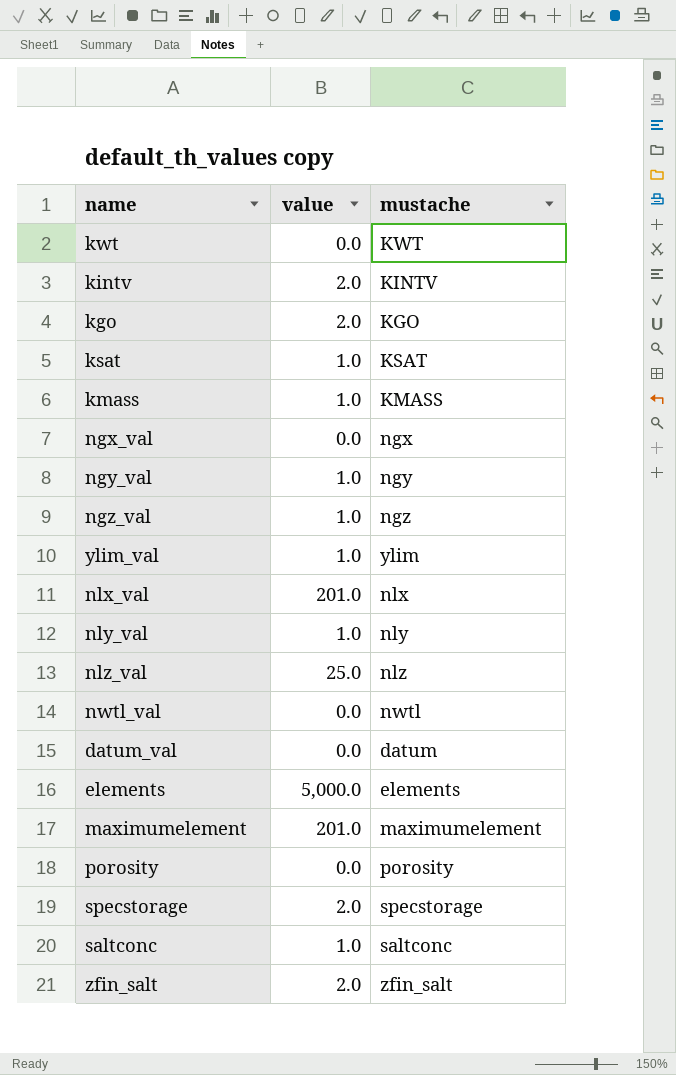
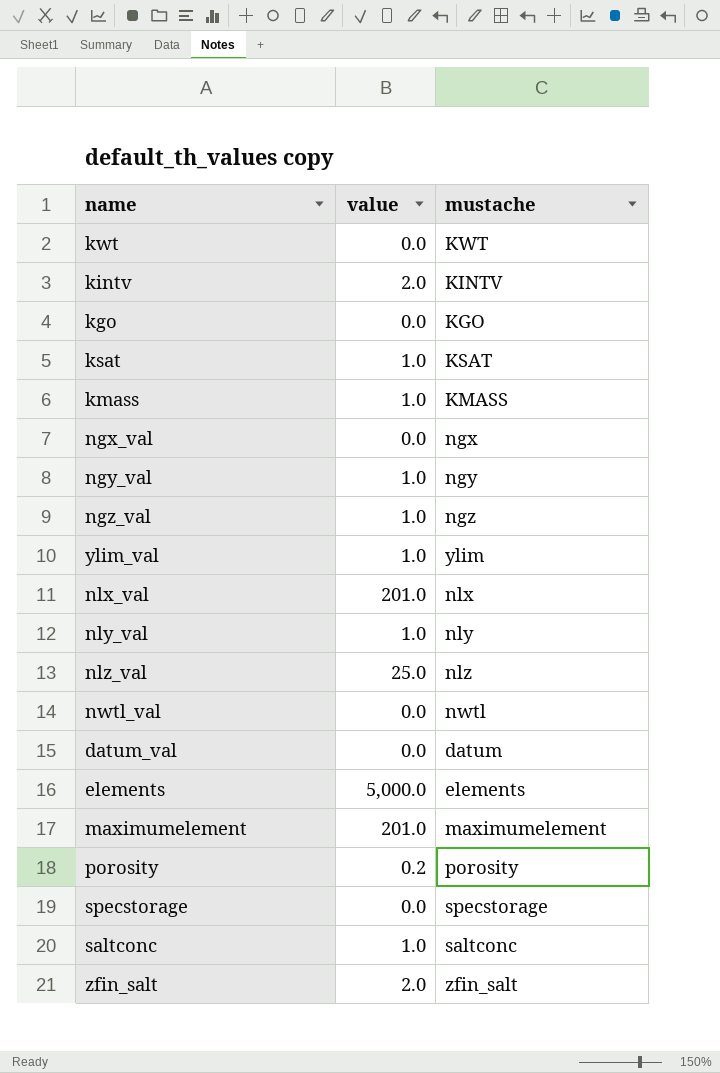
kgo | value: 2.0 -> 0.0
porosity | value: 0.0 -> 0.2
specstorage | value: 2.0 -> 0.0

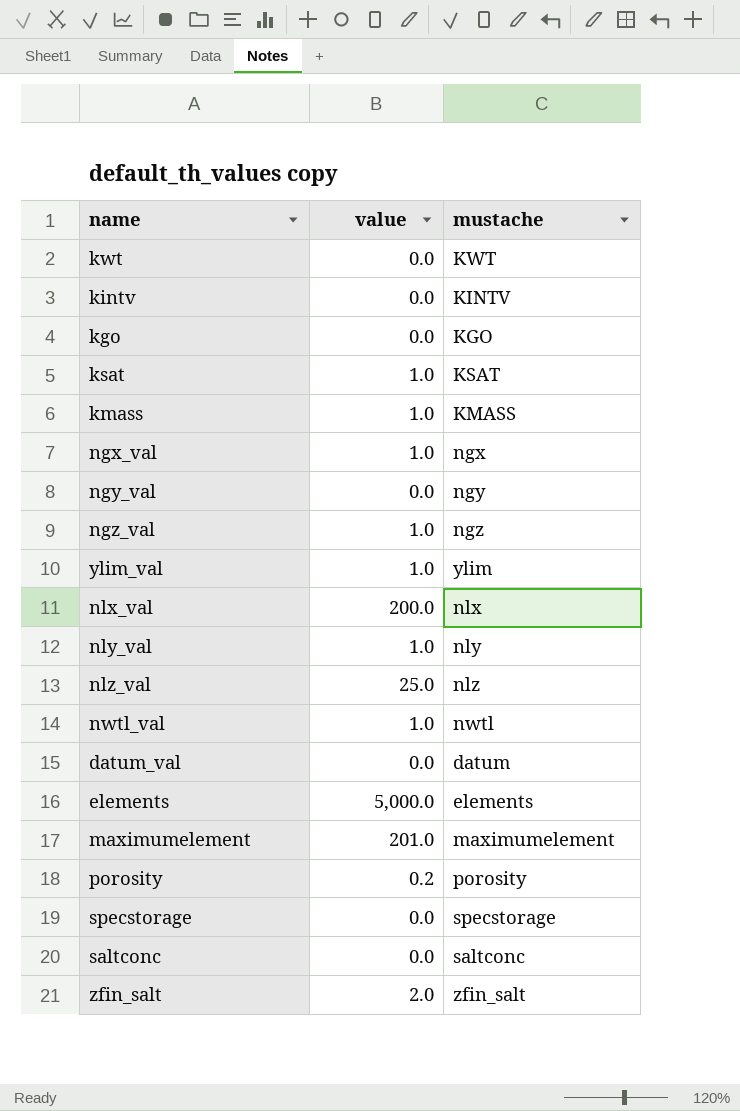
kintv | value: 2.0 -> 0.0
ngx_val | value: 0.0 -> 1.0
ngy_val | value: 1.0 -> 0.0
nlx_val | value: 201.0 -> 200.0
nwtl_val | value: 0.0 -> 1.0
saltconc | value: 1.0 -> 0.0

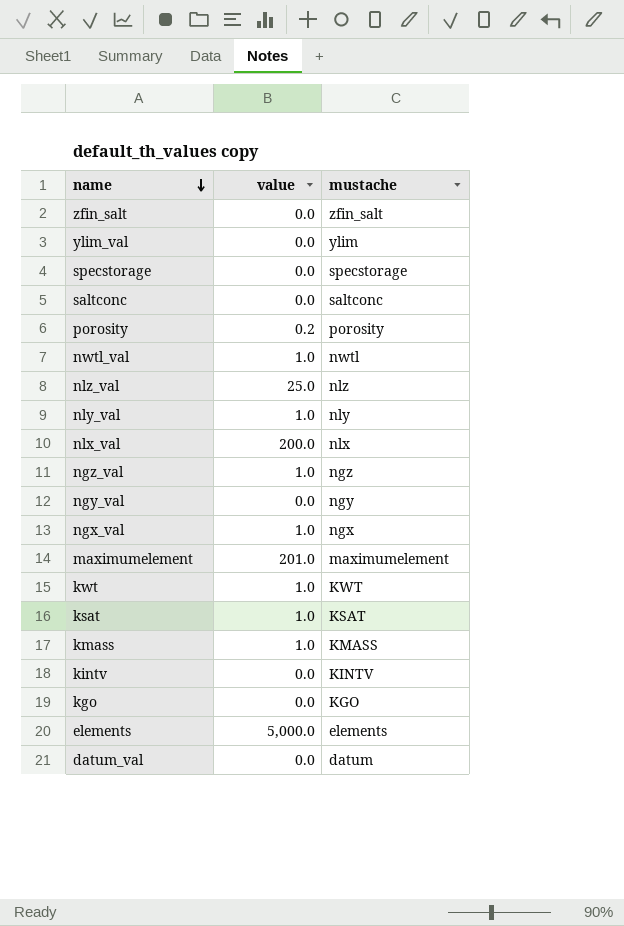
row order: none -> name descending
zfin_salt | value: 2.0 -> 0.0
ylim_val | value: 1.0 -> 0.0
kwt | value: 0.0 -> 1.0

